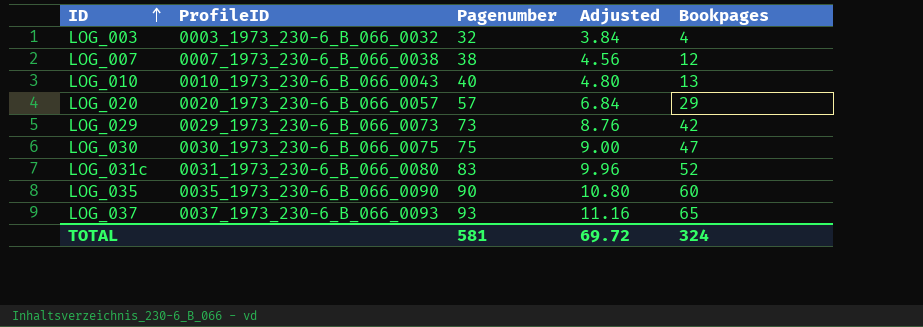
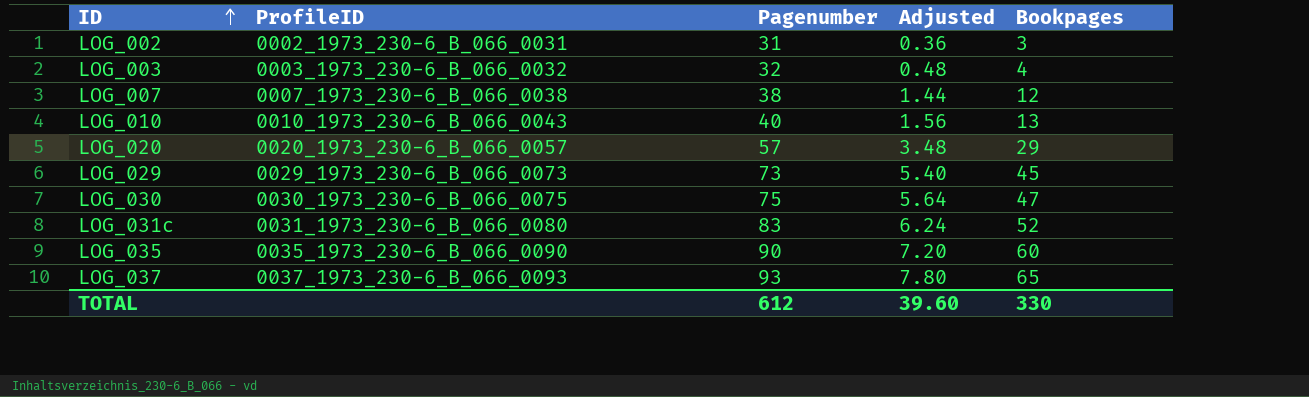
column Adjusted | formula: [Pagenumber] * 0.12 -> [Bookpages] * 0.12
row LOG_002: none -> 0002_1973_230-6_B_066_0031 | 31 | 0.36 | 3
LOG_029 | Bookpages: 42 -> 45
TOTAL | Pagenumber: 581 -> 612
TOTAL | Adjusted: 69.72 -> 39.60
TOTAL | Bookpages: 324 -> 330

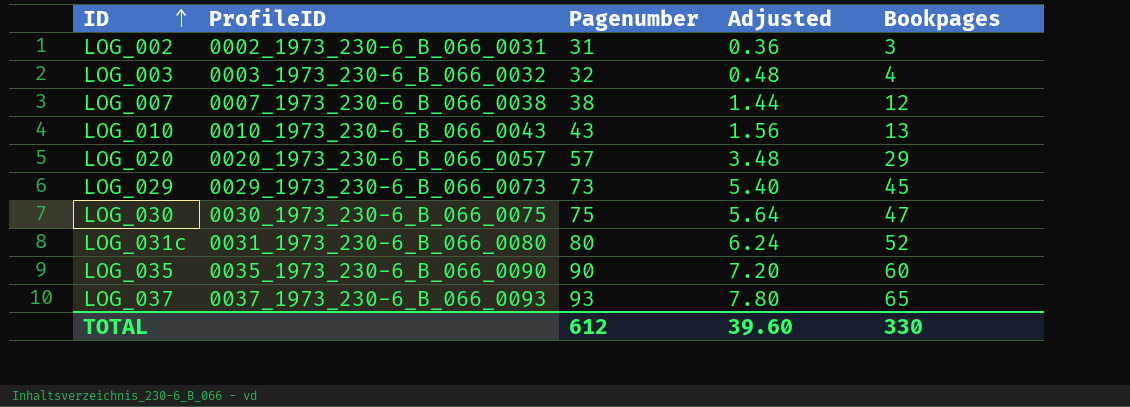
LOG_010 | Pagenumber: 40 -> 43
LOG_031c | Pagenumber: 83 -> 80

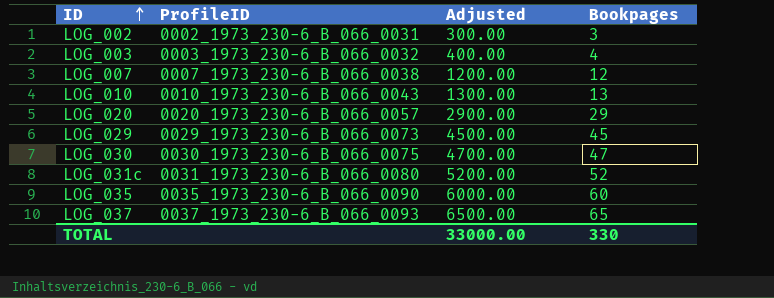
column Pagenumber | position: 3 -> none
column Adjusted | formula: [Bookpages] * 0.12 -> [Bookpages] * 100
TOTAL | Adjusted: 39.60 -> 33000.00

